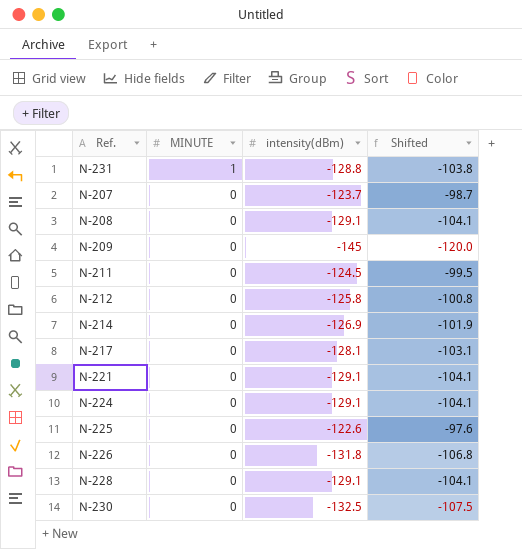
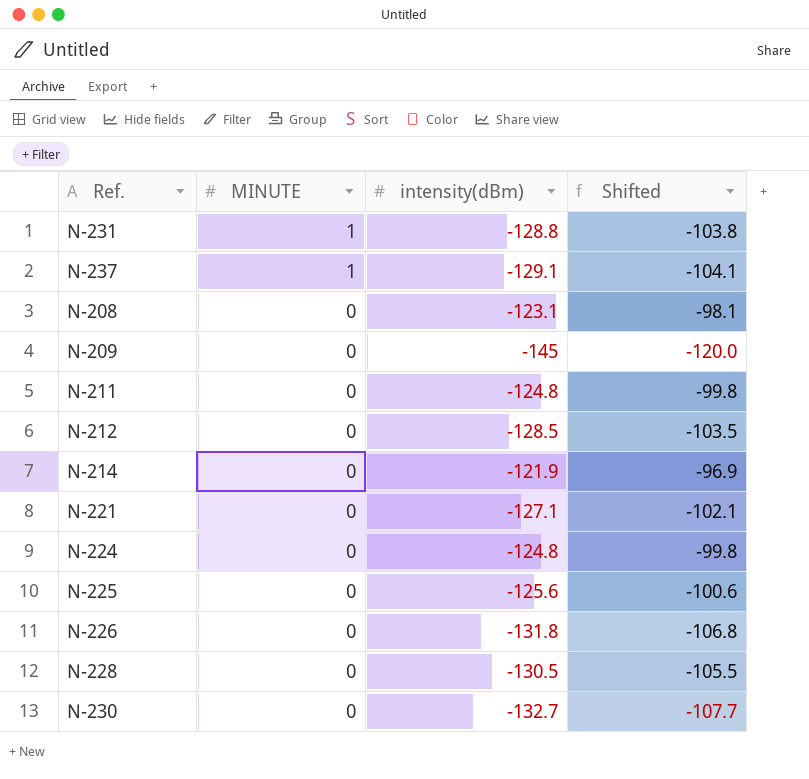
row N-207: 0 | -123.7 | -98.7 -> none
row N-217: 0 | -128.1 | -103.1 -> none
row N-237: none -> 1 | -129.1 | -104.1
N-208 | intensity(dBm): -129.1 -> -123.1
N-208 | Shifted: -104.1 -> -98.1
N-211 | intensity(dBm): -124.5 -> -124.8
N-211 | Shifted: -99.5 -> -99.8
N-212 | intensity(dBm): -125.8 -> -128.5
N-212 | Shifted: -100.8 -> -103.5
N-214 | intensity(dBm): -126.9 -> -121.9
N-214 | Shifted: -101.9 -> -96.9
N-221 | intensity(dBm): -129.1 -> -127.1
N-221 | Shifted: -104.1 -> -102.1
N-224 | intensity(dBm): -129.1 -> -124.8
N-224 | Shifted: -104.1 -> -99.8
N-225 | intensity(dBm): -122.6 -> -125.6
N-225 | Shifted: -97.6 -> -100.6
N-228 | intensity(dBm): -129.1 -> -130.5
N-228 | Shifted: -104.1 -> -105.5
N-230 | intensity(dBm): -132.5 -> -132.7
N-230 | Shifted: -107.5 -> -107.7

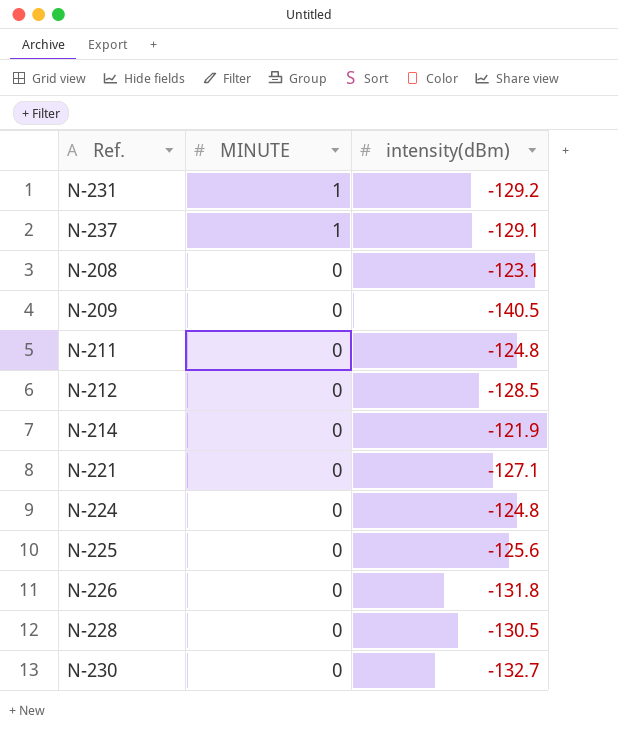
column Shifted | formula: [intensity(dBm)] + 25 -> none
N-231 | intensity(dBm): -128.8 -> -129.2
N-209 | intensity(dBm): -145 -> -140.5

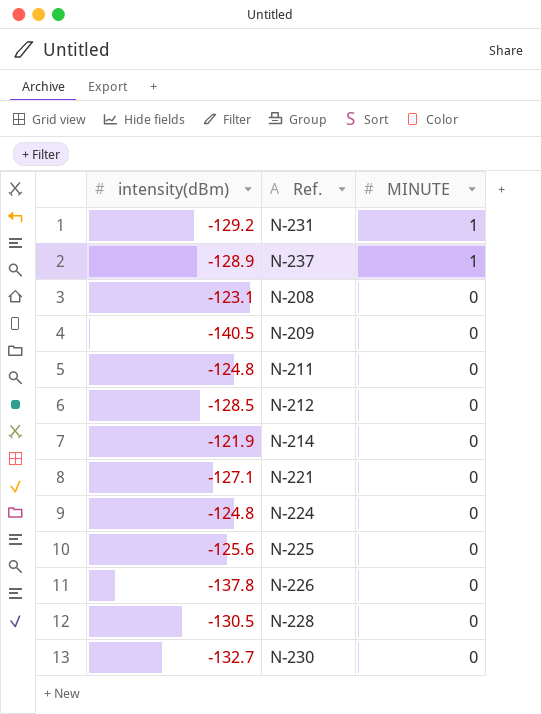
column intensity(dBm) | position: 3 -> 1
N-237 | intensity(dBm): -129.1 -> -128.9
N-226 | intensity(dBm): -131.8 -> -137.8

